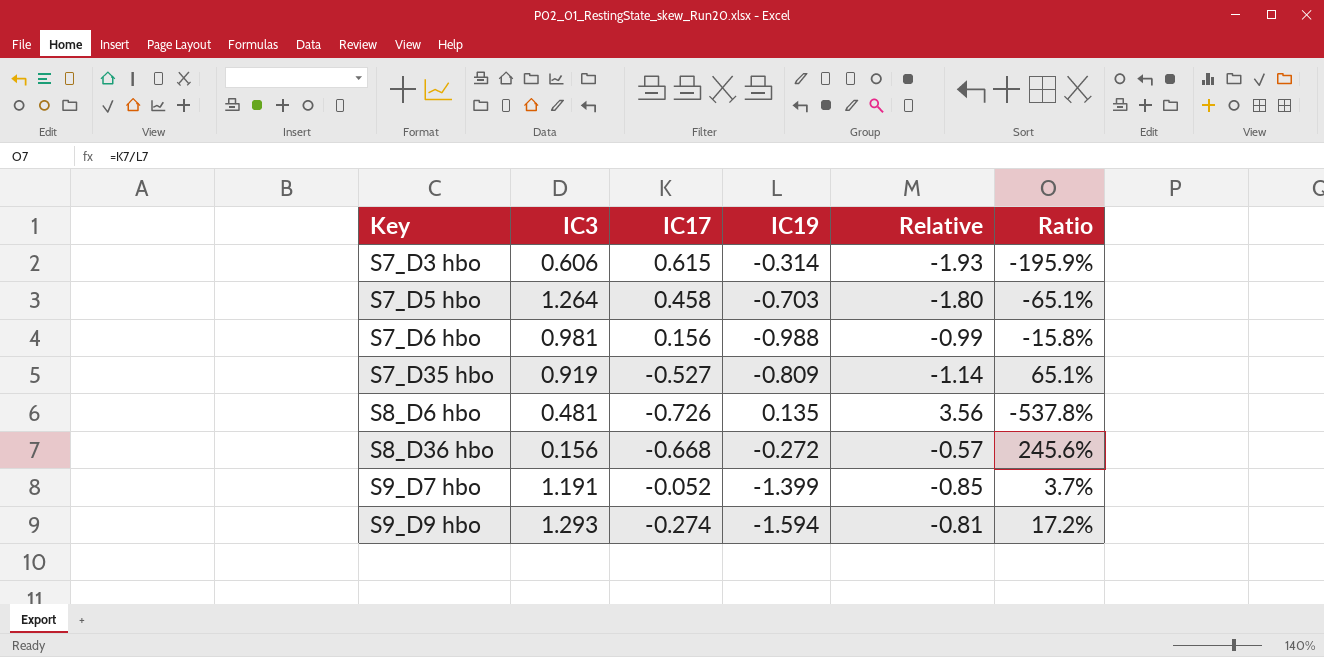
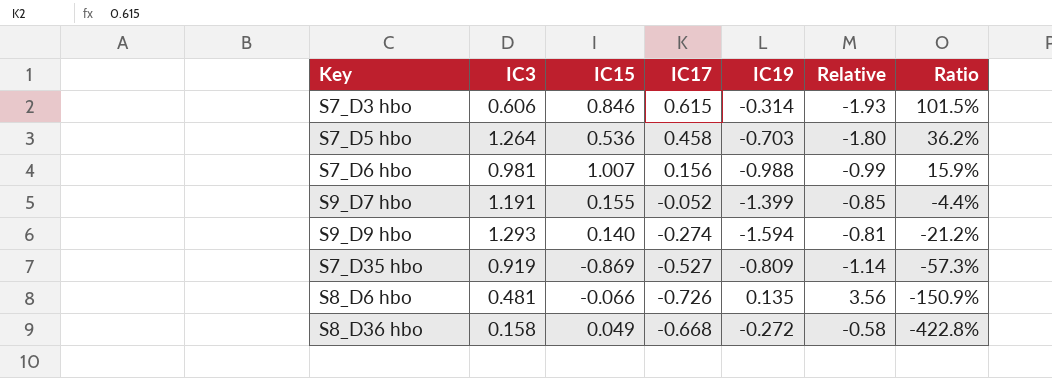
row order: Key ascending -> Ratio descending
column IC15 | position: none -> 3
column Ratio | formula: [IC17] / [IC19] -> [IC17] / [IC3]
S8_D36 hbo | IC3: 0.156 -> 0.158
S8_D36 hbo | Relative: -0.57 -> -0.58

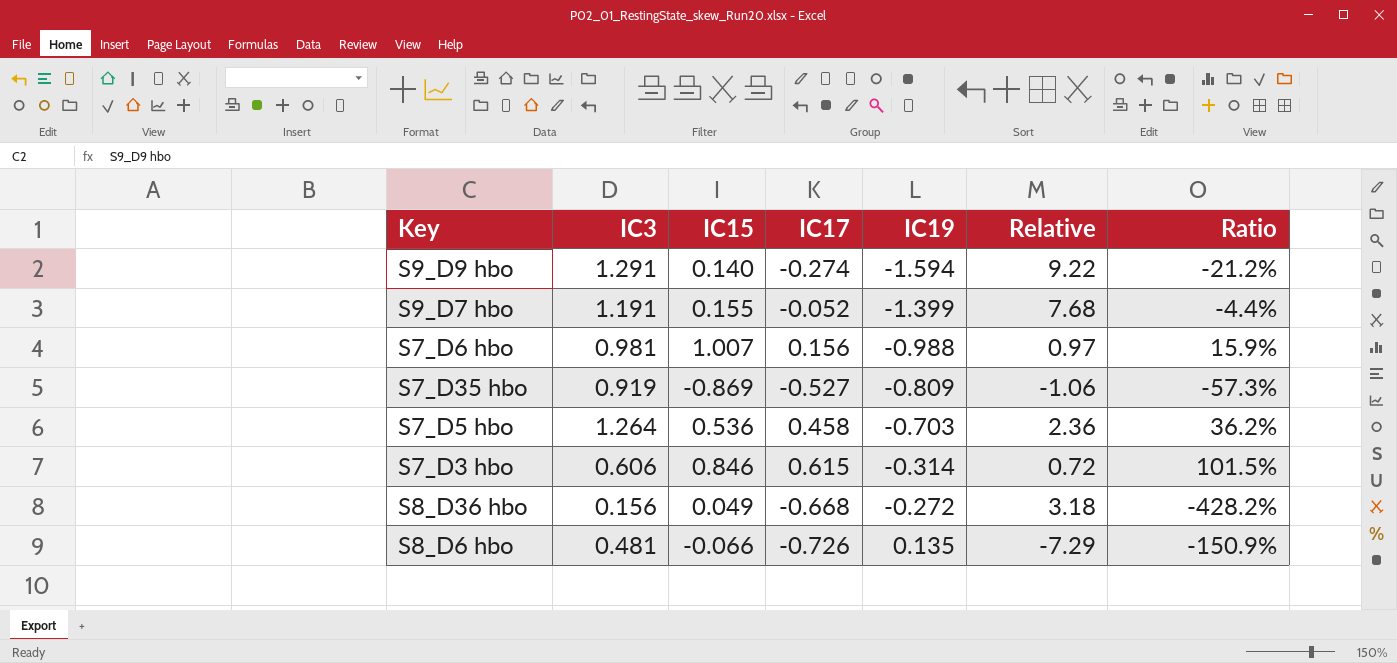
row order: Ratio descending -> IC19 ascending
column Relative | formula: [IC3] / [IC19] -> [IC3] / [IC15]
S9_D9 hbo | IC3: 1.293 -> 1.291
S8_D36 hbo | IC3: 0.158 -> 0.156
S8_D36 hbo | Ratio: -422.8% -> -428.2%

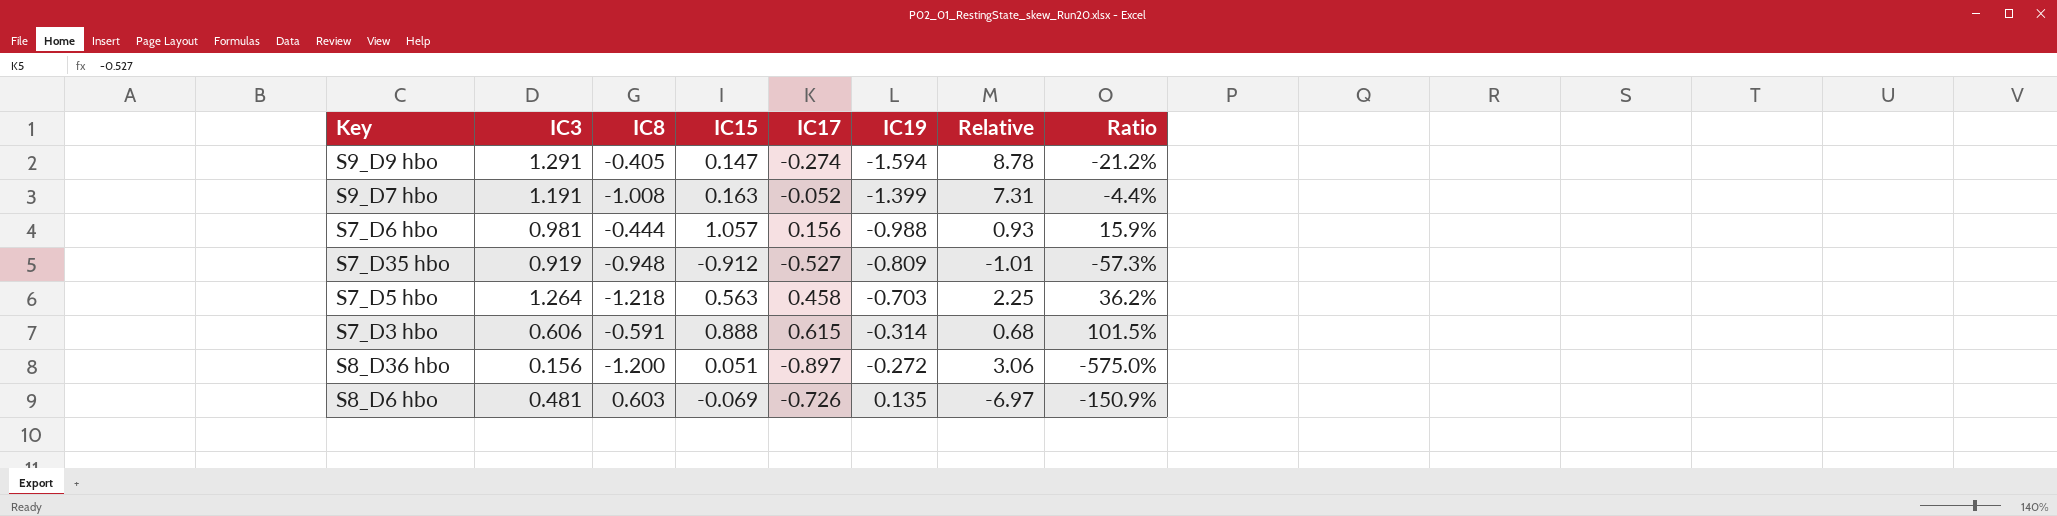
column IC8 | position: none -> 3
S9_D9 hbo | IC15: 0.140 -> 0.147
S9_D9 hbo | Relative: 9.22 -> 8.78
S9_D7 hbo | IC15: 0.155 -> 0.163
S9_D7 hbo | Relative: 7.68 -> 7.31
S7_D6 hbo | IC15: 1.007 -> 1.057
S7_D6 hbo | Relative: 0.97 -> 0.93
S7_D35 hbo | IC15: -0.869 -> -0.912
S7_D35 hbo | Relative: -1.06 -> -1.01
S7_D5 hbo | IC15: 0.536 -> 0.563
S7_D5 hbo | Relative: 2.36 -> 2.25
S7_D3 hbo | IC15: 0.846 -> 0.888
S7_D3 hbo | Relative: 0.72 -> 0.68
S8_D36 hbo | IC15: 0.049 -> 0.051
S8_D36 hbo | IC17: -0.668 -> -0.897
S8_D36 hbo | Relative: 3.18 -> 3.06
S8_D36 hbo | Ratio: -428.2% -> -575.0%
S8_D6 hbo | IC15: -0.066 -> -0.069
S8_D6 hbo | Relative: -7.29 -> -6.97

